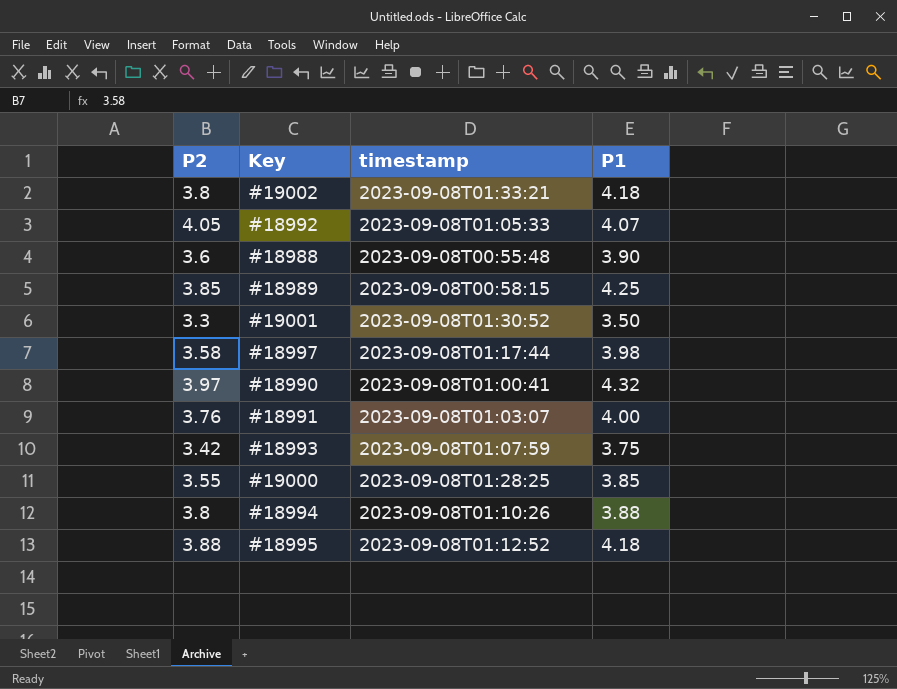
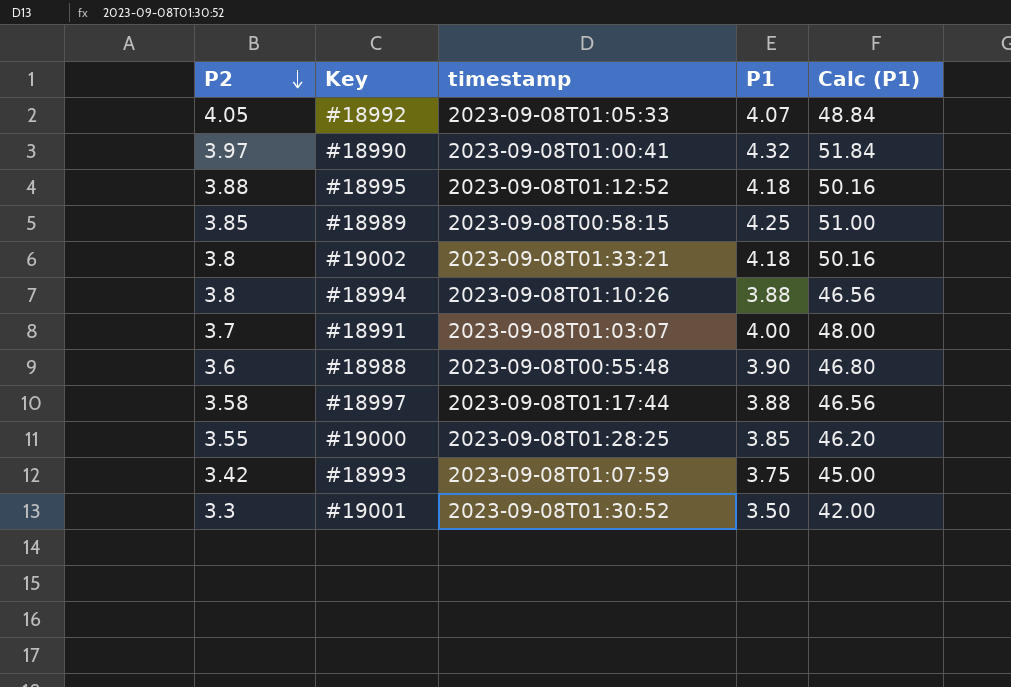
row order: none -> P2 descending
column Calc (P1) | formula: none -> [P1] * 12
#18991 | P2: 3.76 -> 3.7
#18997 | P1: 3.98 -> 3.88

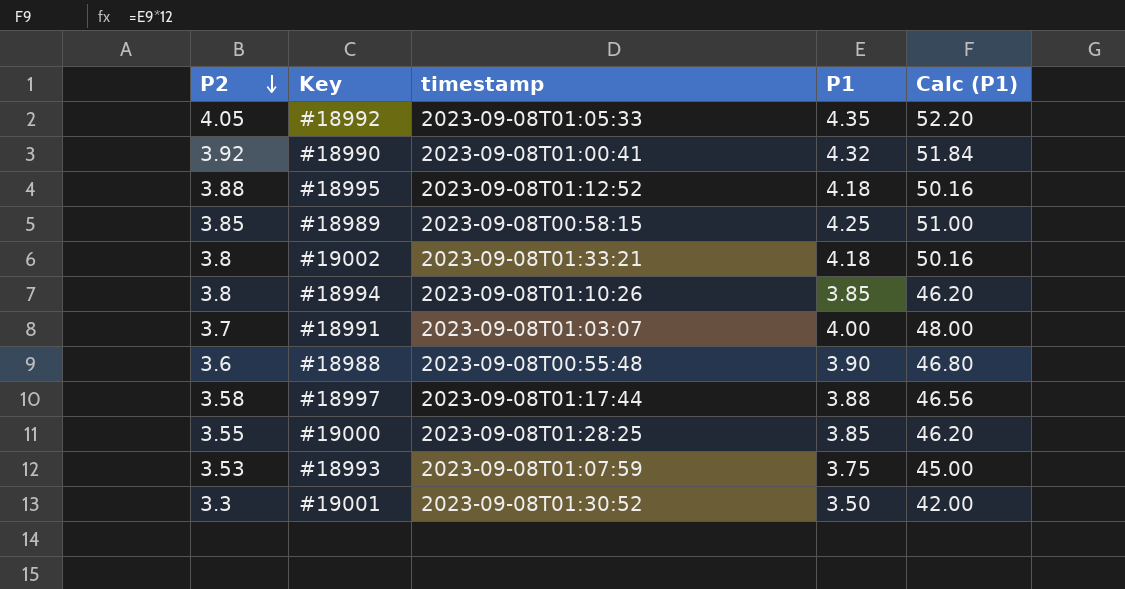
#18992 | P1: 4.07 -> 4.35
#18992 | Calc (P1): 48.84 -> 52.20
#18990 | P2: 3.97 -> 3.92
#18994 | P1: 3.88 -> 3.85
#18994 | Calc (P1): 46.56 -> 46.20
#18993 | P2: 3.42 -> 3.53

